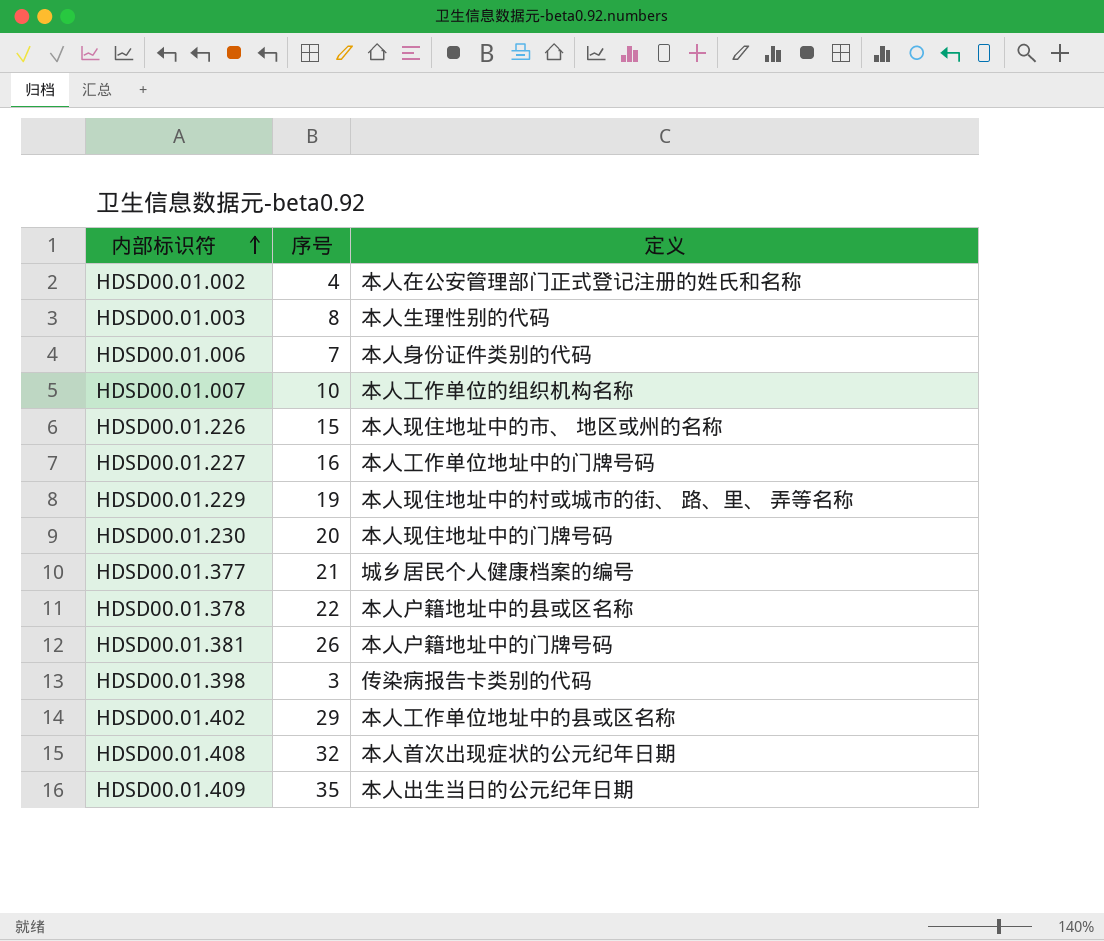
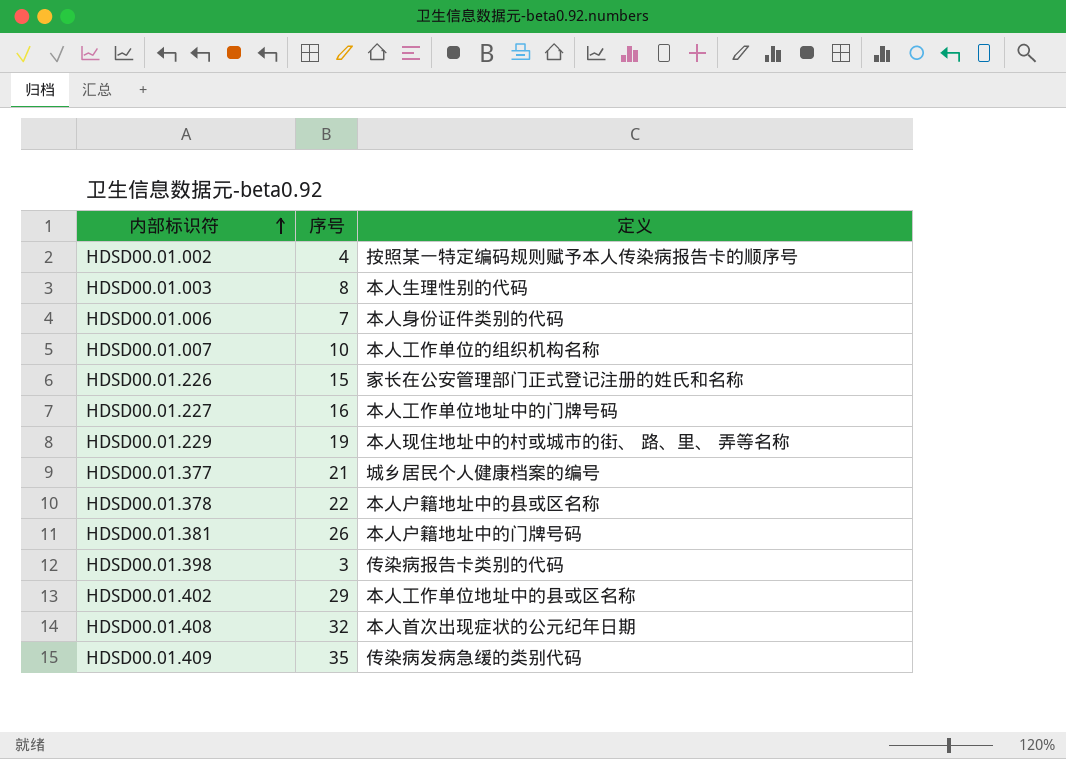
row HDSD00.01.230: 20 | 本人现住地址中的门牌号码 -> none
HDSD00.01.002 | 定义: 本人在公安管理部门正式登记注册的姓氏和名称 -> 按照某一特定编码规则赋予本人传染病报告卡的顺序号
HDSD00.01.226 | 定义: 本人现住地址中的市、 地区或州的名称 -> 家长在公安管理部门正式登记注册的姓氏和名称
HDSD00.01.409 | 定义: 本人出生当日的公元纪年日期 -> 传染病发病急缓的类别代码

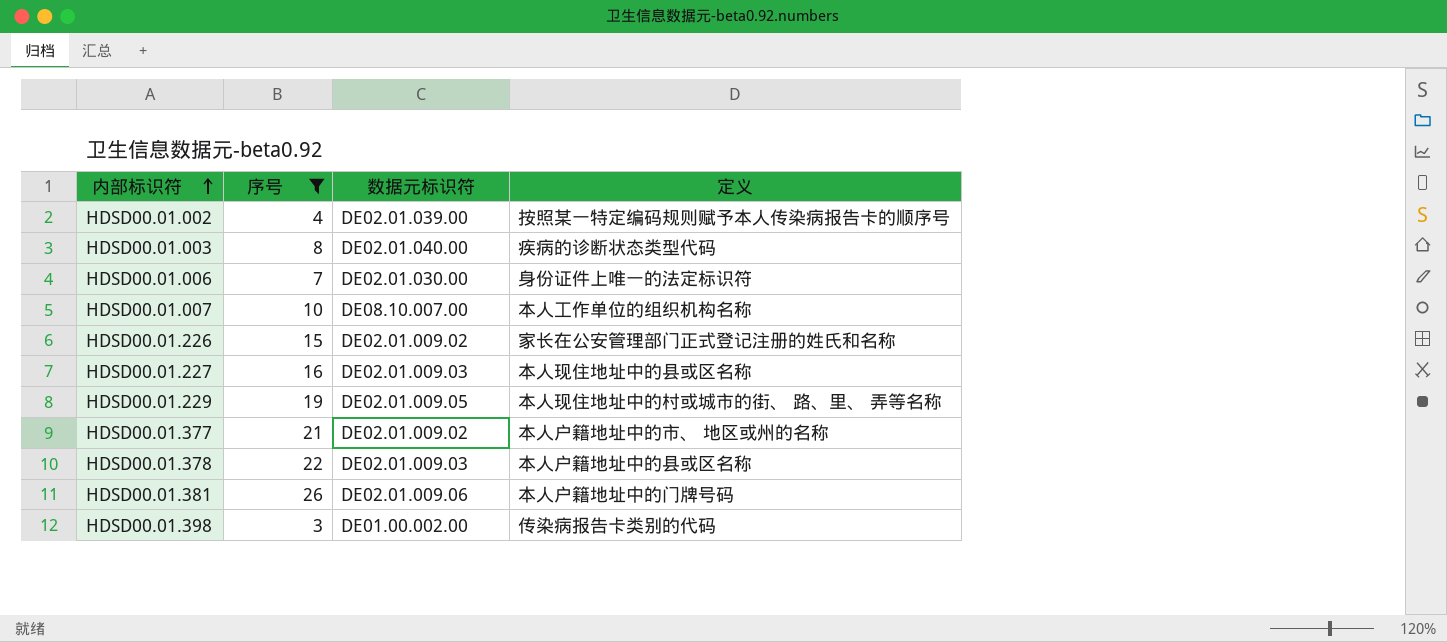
filter: none -> 序号 <= 26
column 数据元标识符 | position: none -> 3
HDSD00.01.003 | 定义: 本人生理性别的代码 -> 疾病的诊断状态类型代码
HDSD00.01.006 | 定义: 本人身份证件类别的代码 -> 身份证件上唯一的法定标识符
HDSD00.01.227 | 定义: 本人工作单位地址中的门牌号码 -> 本人现住地址中的县或区名称
HDSD00.01.377 | 定义: 城乡居民个人健康档案的编号 -> 本人户籍地址中的市、 地区或州的名称

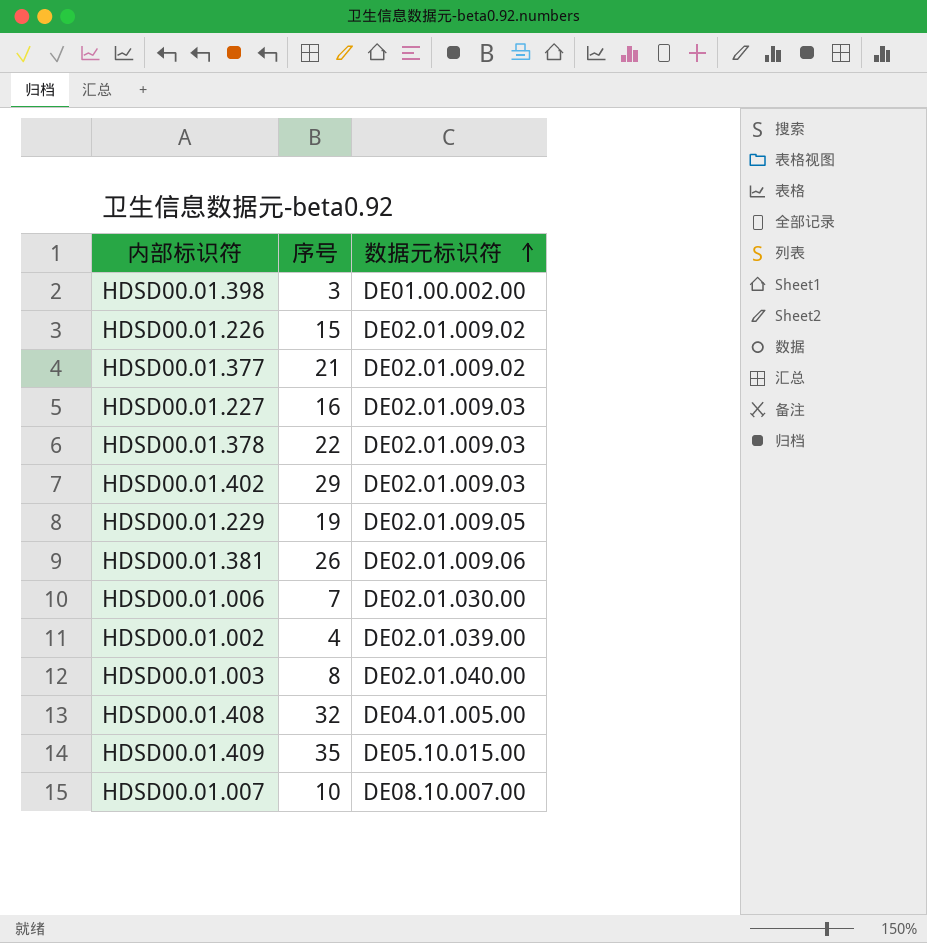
filter: 序号 <= 26 -> none
row order: 内部标识符 ascending -> 数据元标识符 ascending
column 定义 | position: 4 -> none

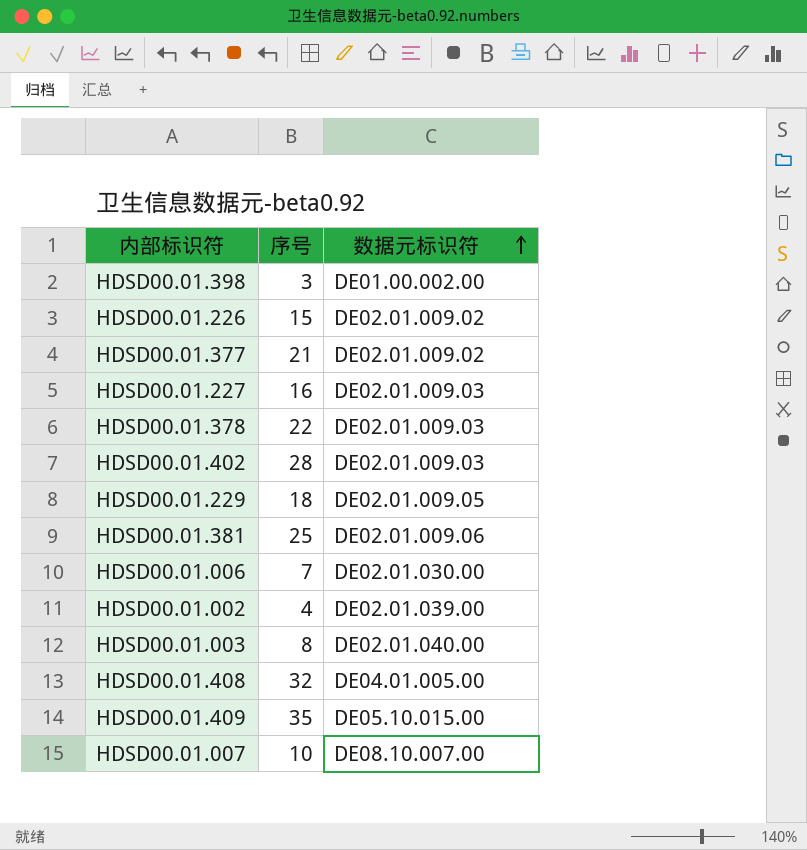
HDSD00.01.402 | 序号: 29 -> 28
HDSD00.01.229 | 序号: 19 -> 18
HDSD00.01.381 | 序号: 26 -> 25

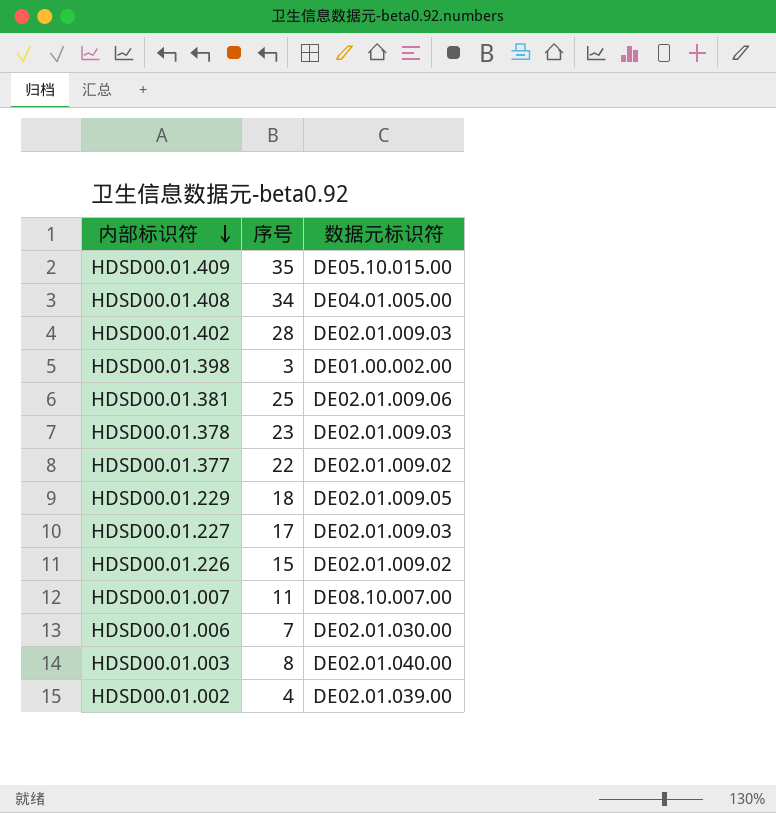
row order: 数据元标识符 ascending -> 内部标识符 descending
HDSD00.01.408 | 序号: 32 -> 34
HDSD00.01.378 | 序号: 22 -> 23
HDSD00.01.377 | 序号: 21 -> 22
HDSD00.01.227 | 序号: 16 -> 17
HDSD00.01.007 | 序号: 10 -> 11

